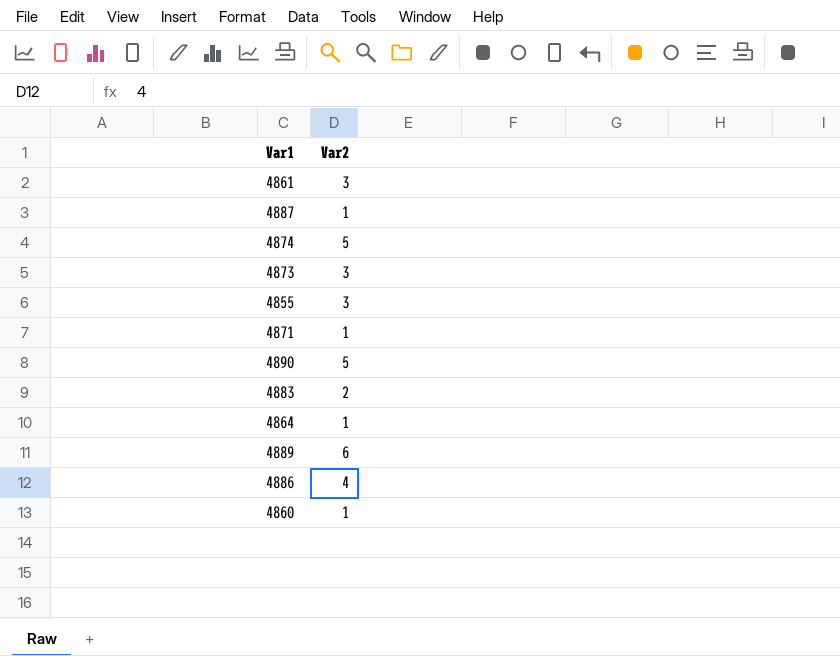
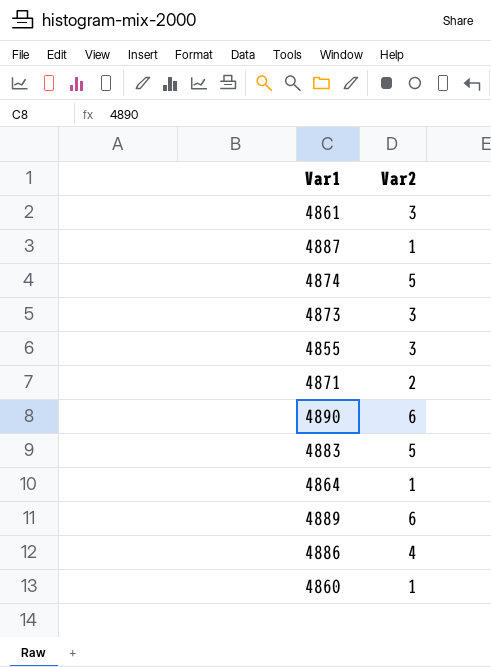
4871 | Var2: 1 -> 2
4890 | Var2: 5 -> 6
4883 | Var2: 2 -> 5

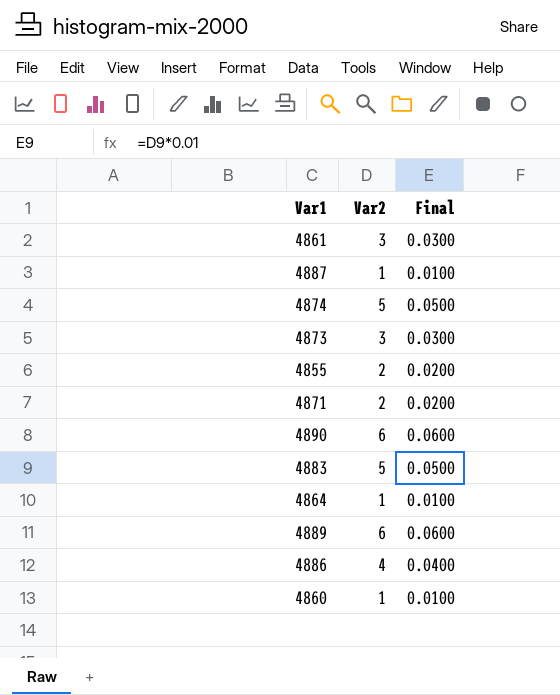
column Final | formula: none -> [Var2] * 0.01
4855 | Var2: 3 -> 2

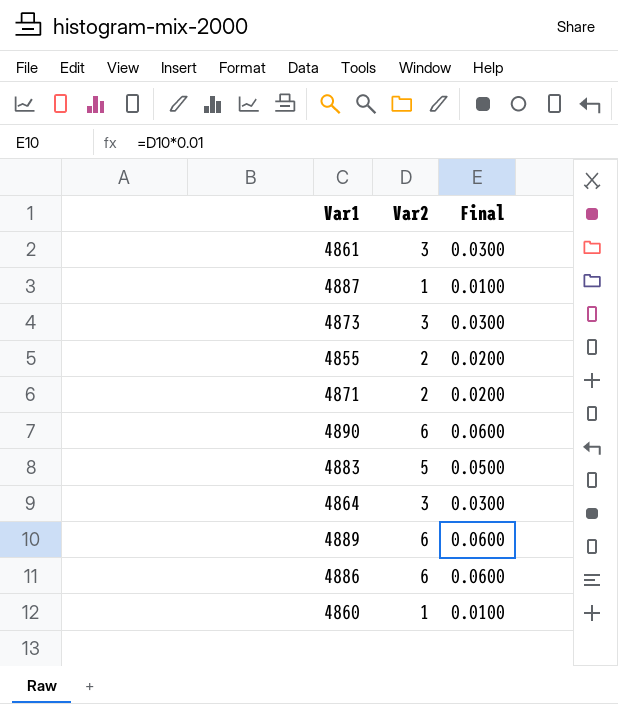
row 4874: 5 | 0.0500 -> none
4864 | Var2: 1 -> 3
4864 | Final: 0.0100 -> 0.0300
4886 | Var2: 4 -> 6
4886 | Final: 0.0400 -> 0.0600

